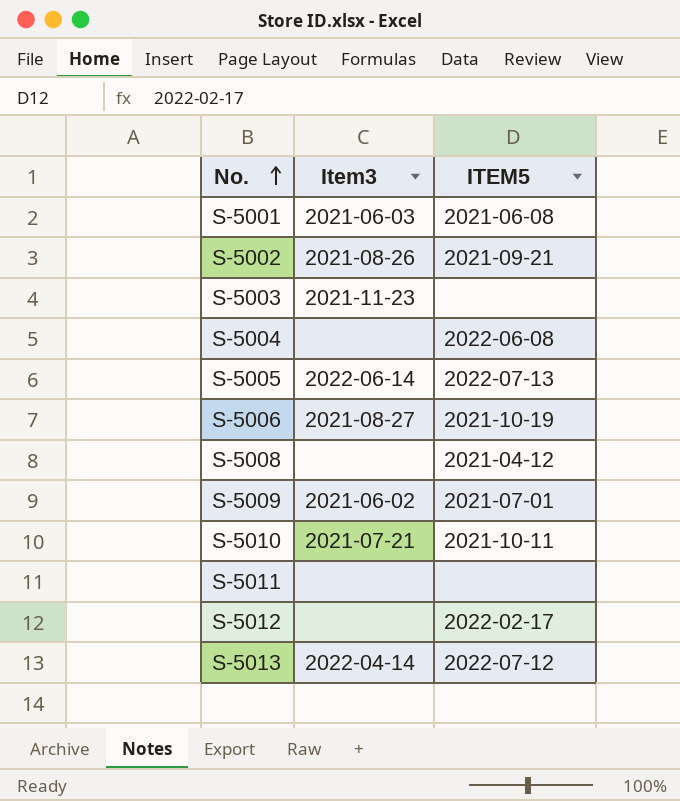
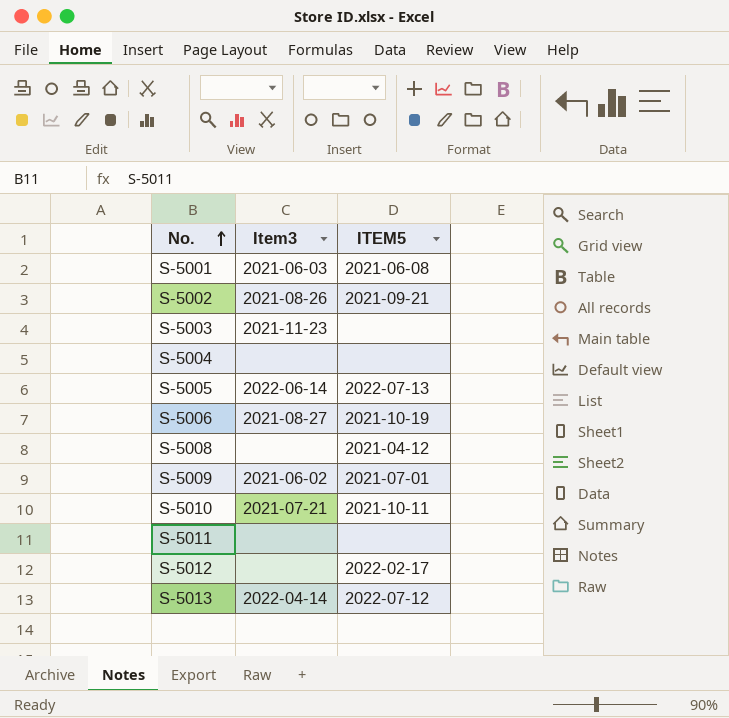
S-5004 | ITEM5: 2022-06-08 -> none

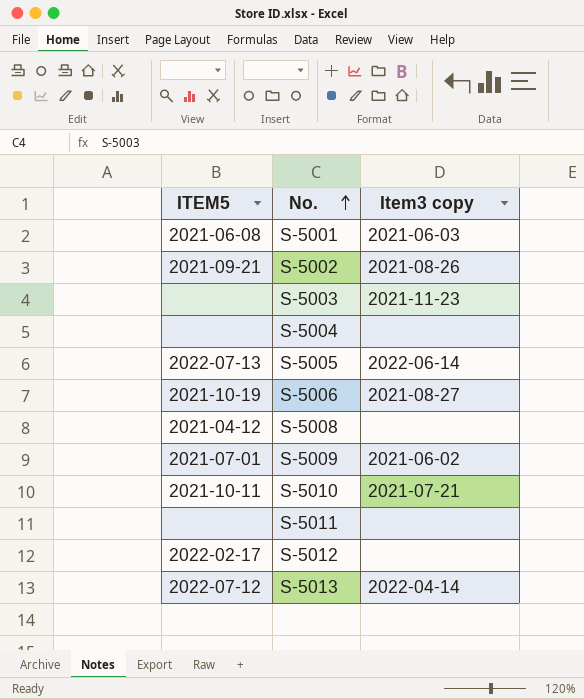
column ITEM5 | position: 3 -> 1
column name: Item3 -> Item3 copy

